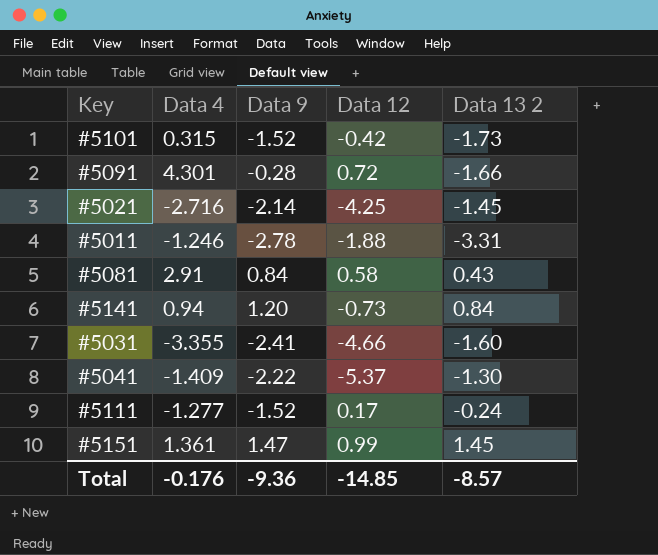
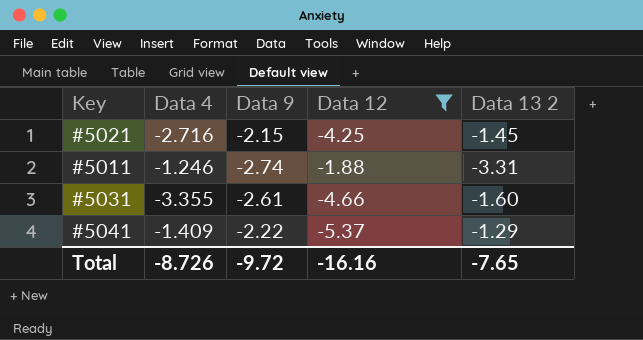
filter: none -> Data 12 <= -1.88
#5021 | Data 9: -2.14 -> -2.15
#5011 | Data 9: -2.78 -> -2.74
#5031 | Data 9: -2.41 -> -2.61
#5041 | Data 13 2: -1.30 -> -1.29
Total | Data 4: -0.176 -> -8.726
Total | Data 9: -9.36 -> -9.72
Total | Data 12: -14.85 -> -16.16
Total | Data 13 2: -8.57 -> -7.65

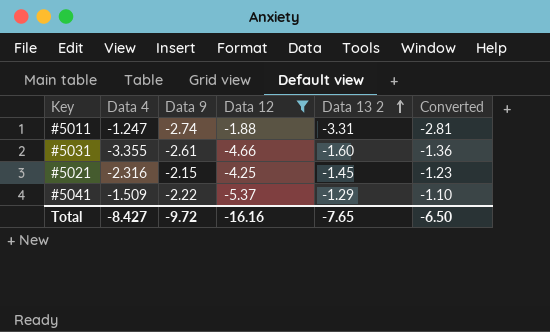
row order: none -> Data 13 2 ascending
column Converted | formula: none -> [Data 13 2] * 0.85
#5011 | Data 4: -1.246 -> -1.247
#5021 | Data 4: -2.716 -> -2.316
#5041 | Data 4: -1.409 -> -1.509
Total | Data 4: -8.726 -> -8.427

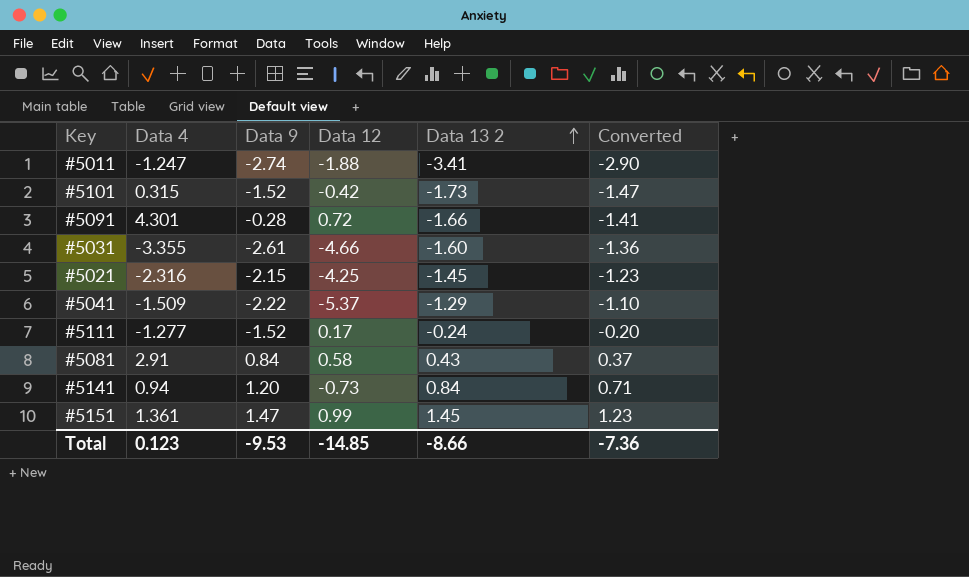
filter: Data 12 <= -1.88 -> none
#5011 | Data 13 2: -3.31 -> -3.41
#5011 | Converted: -2.81 -> -2.90
Total | Data 4: -8.427 -> 0.123
Total | Data 9: -9.72 -> -9.53
Total | Data 12: -16.16 -> -14.85
Total | Data 13 2: -7.65 -> -8.66
Total | Converted: -6.50 -> -7.36

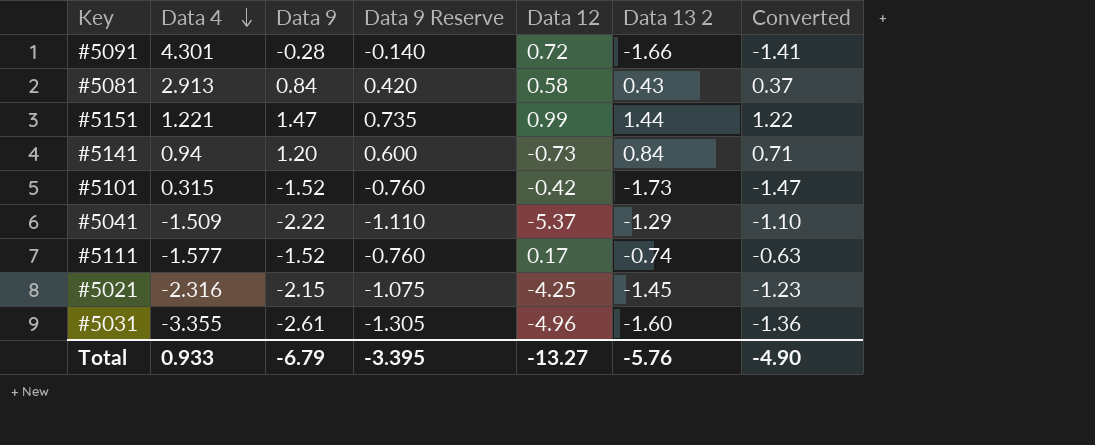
row order: Data 13 2 ascending -> Data 4 descending
column Data 9 Reserve | formula: none -> [Data 9] * 0.5
row #5011: -1.247 | -2.74 | -1.88 | -3.41 | -2.90 -> none
#5081 | Data 4: 2.91 -> 2.913
#5151 | Data 4: 1.361 -> 1.221
#5151 | Data 13 2: 1.45 -> 1.44
#5151 | Converted: 1.23 -> 1.22
#5111 | Data 4: -1.277 -> -1.577
#5111 | Data 13 2: -0.24 -> -0.74
#5111 | Converted: -0.20 -> -0.63
#5031 | Data 12: -4.66 -> -4.96
Total | Data 4: 0.123 -> 0.933
Total | Data 9: -9.53 -> -6.79
Total | Data 12: -14.85 -> -13.27
Total | Data 13 2: -8.66 -> -5.76
Total | Converted: -7.36 -> -4.90

